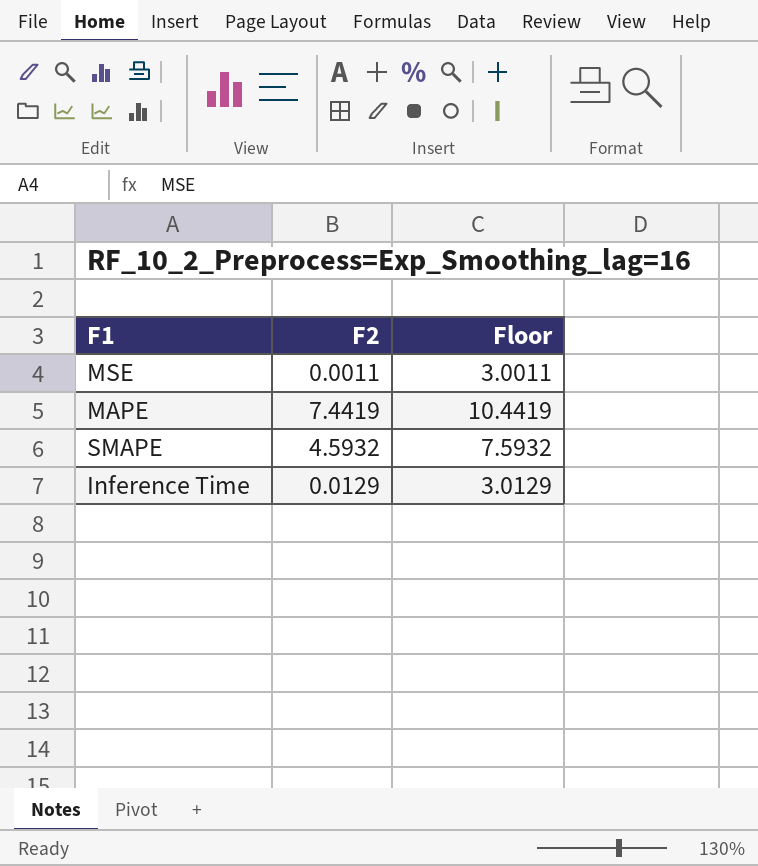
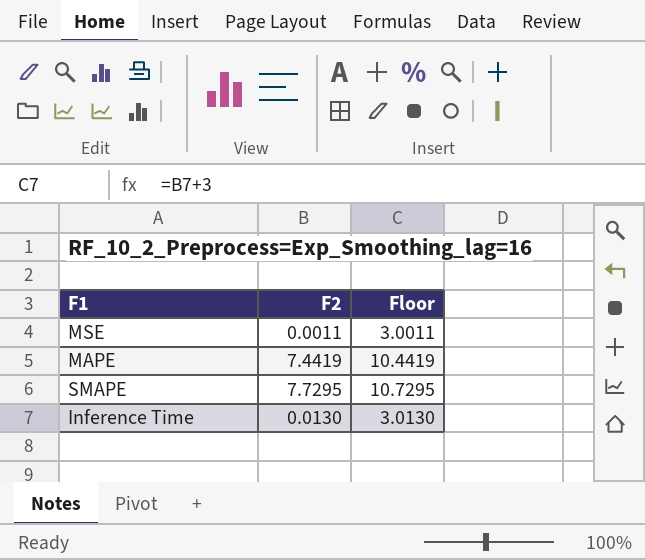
SMAPE | F2: 4.5932 -> 7.7295
SMAPE | Floor: 7.5932 -> 10.7295
Inference Time | F2: 0.0129 -> 0.0130
Inference Time | Floor: 3.0129 -> 3.0130

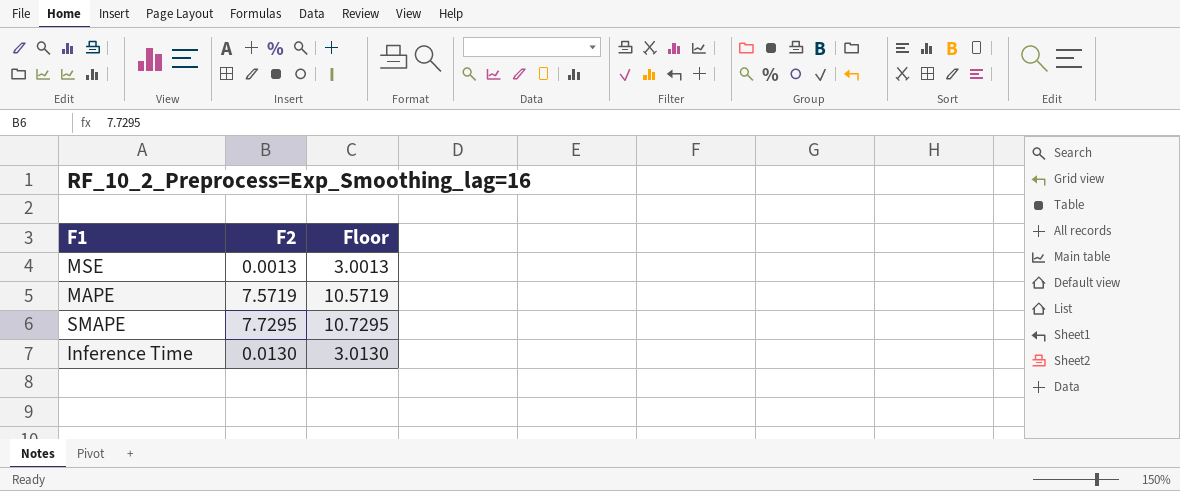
MSE | F2: 0.0011 -> 0.0013
MSE | Floor: 3.0011 -> 3.0013
MAPE | F2: 7.4419 -> 7.5719
MAPE | Floor: 10.4419 -> 10.5719

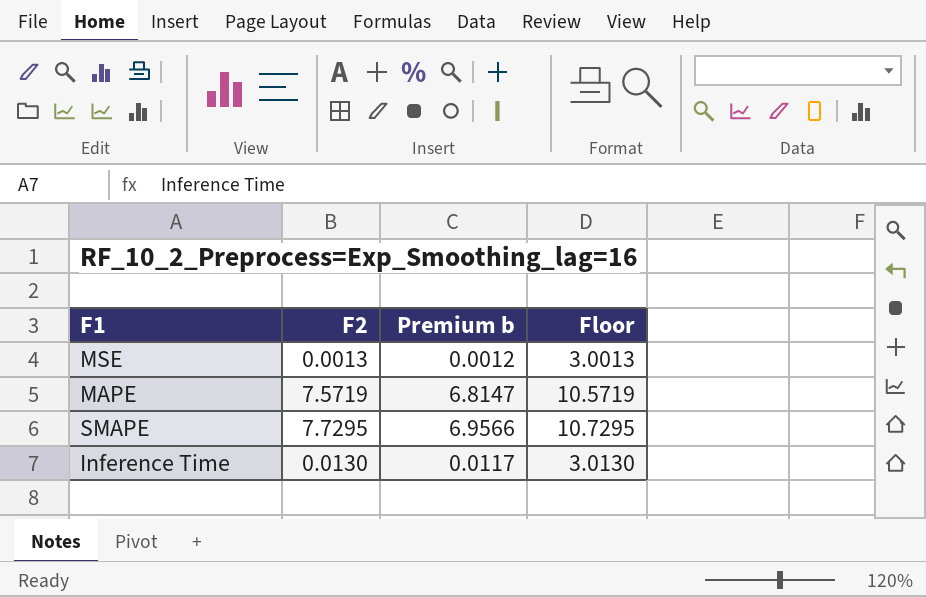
column Premium b | formula: none -> [F2] * 0.9

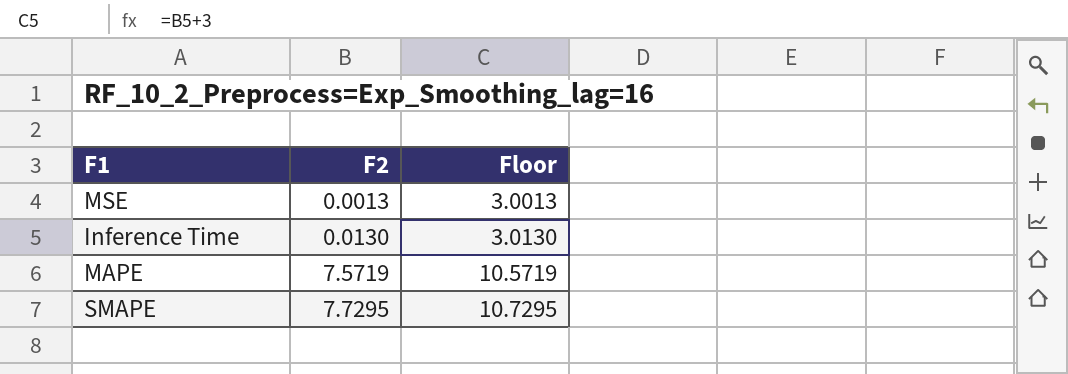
row order: none -> F2 ascending
column Premium b | formula: [F2] * 0.9 -> none

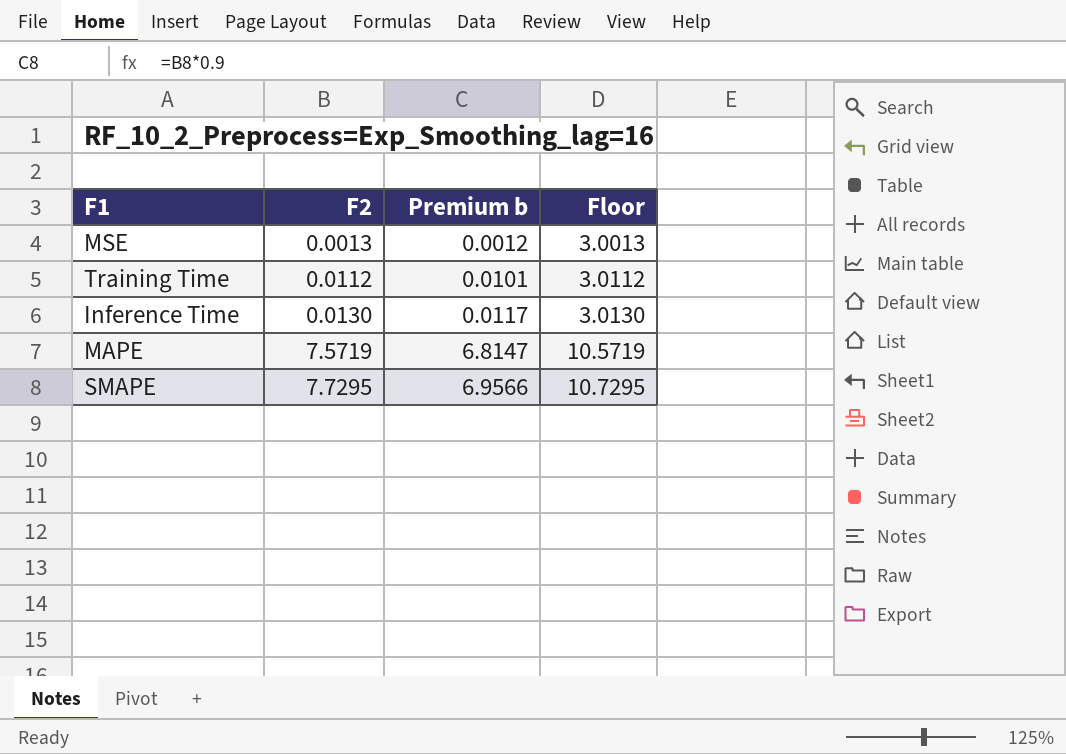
column Premium b | formula: none -> [F2] * 0.9
row Training Time: none -> 0.0112 | 0.0101 | 3.0112

